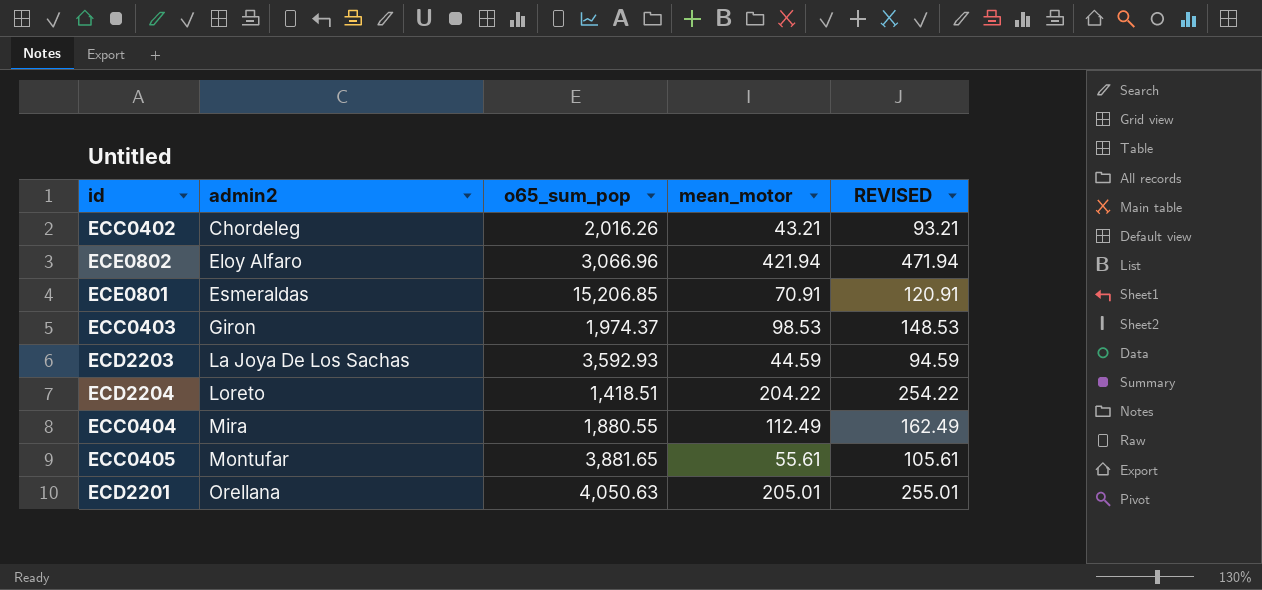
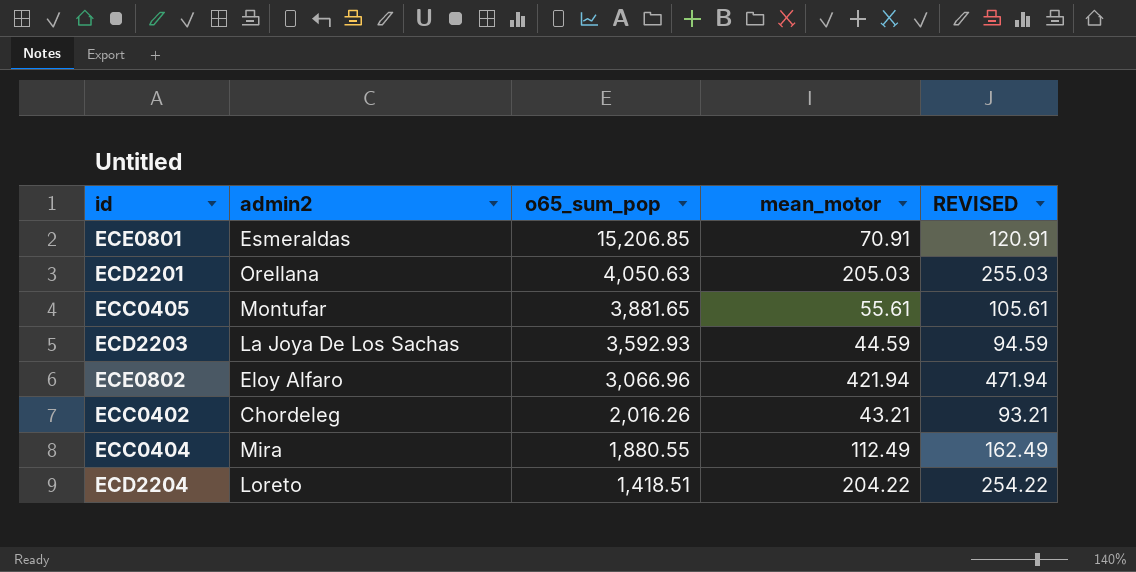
row order: admin2 ascending -> o65_sum_pop descending
row ECC0403: Giron | 1,974.37 | 98.53 | 148.53 -> none
ECD2201 | mean_motor: 205.01 -> 205.03
ECD2201 | REVISED: 255.01 -> 255.03

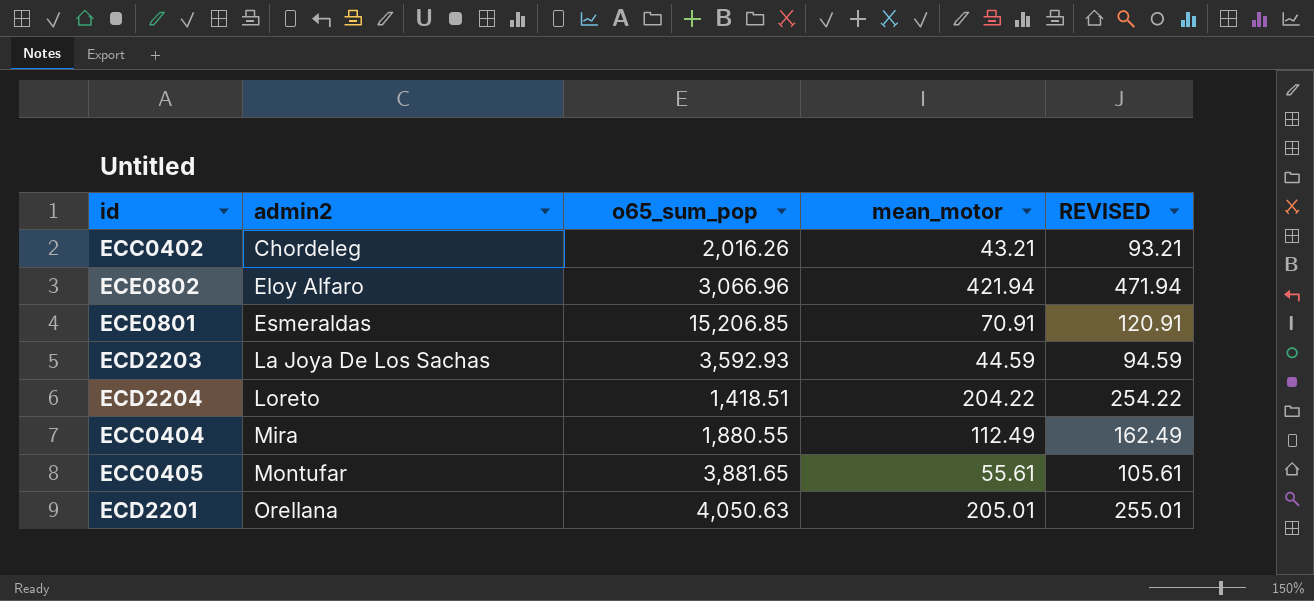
row order: o65_sum_pop descending -> admin2 ascending
ECD2201 | mean_motor: 205.03 -> 205.01
ECD2201 | REVISED: 255.03 -> 255.01

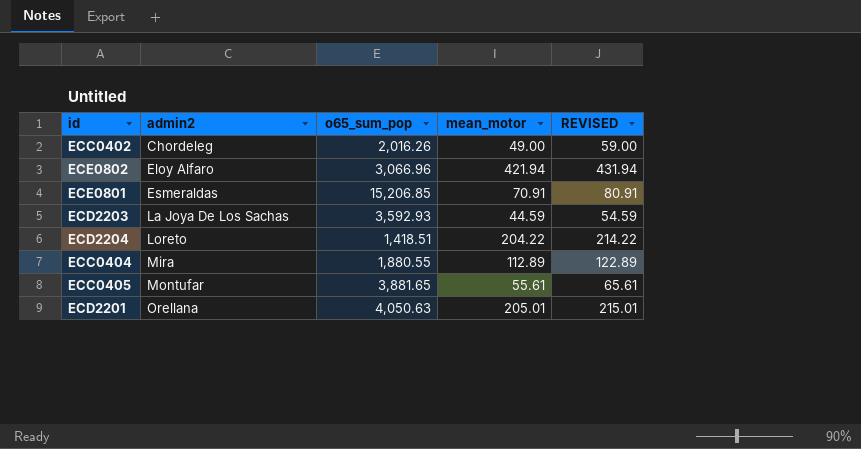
column REVISED | formula: [mean_motor] + 50 -> [mean_motor] + 10
ECC0402 | mean_motor: 43.21 -> 49.00
ECC0404 | mean_motor: 112.49 -> 112.89

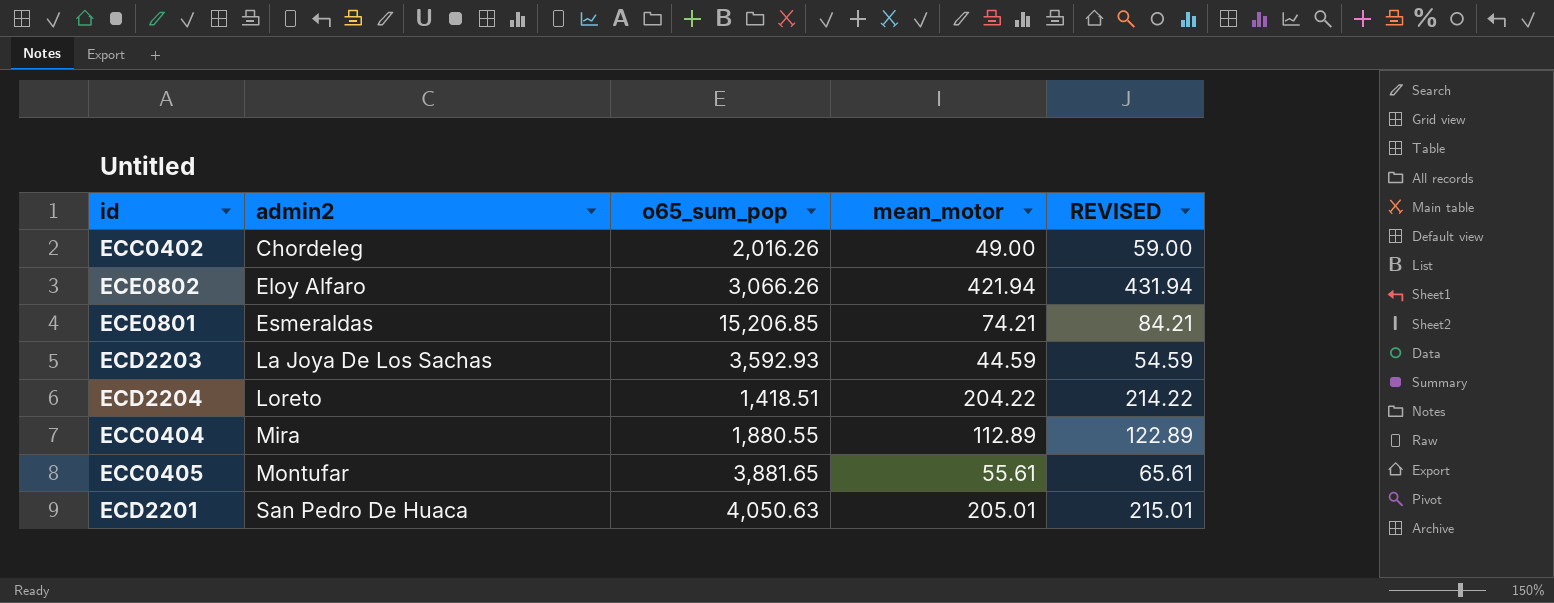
ECE0802 | o65_sum_pop: 3,066.96 -> 3,066.26
ECE0801 | mean_motor: 70.91 -> 74.21
ECE0801 | REVISED: 80.91 -> 84.21
ECD2201 | admin2: Orellana -> San Pedro De Huaca

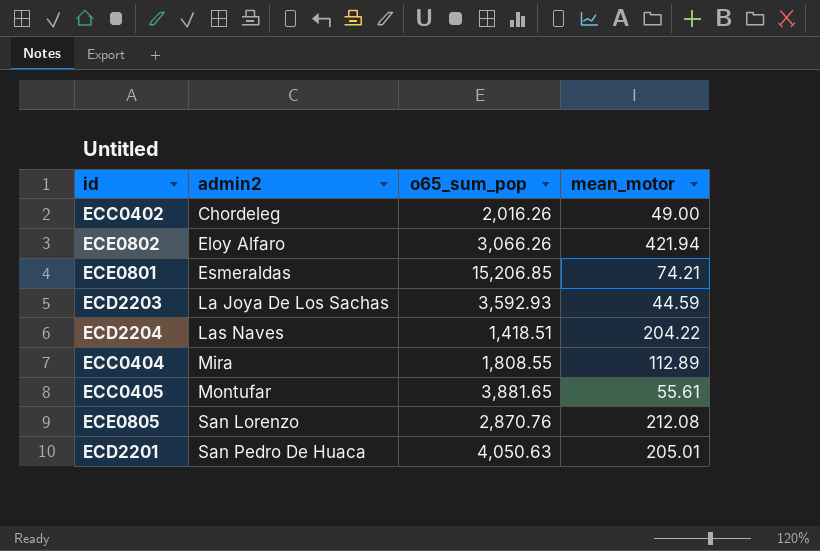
column REVISED | formula: [mean_motor] + 10 -> none
ECD2204 | admin2: Loreto -> Las Naves
ECC0404 | o65_sum_pop: 1,880.55 -> 1,808.55
row ECE0805: none -> San Lorenzo | 2,870.76 | 212.08

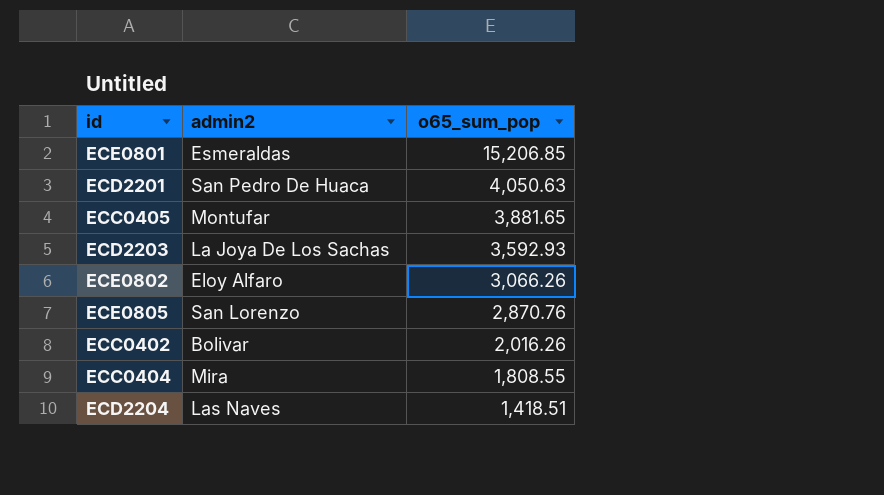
row order: admin2 ascending -> o65_sum_pop descending
column mean_motor | position: 4 -> none
ECC0402 | admin2: Chordeleg -> Bolivar

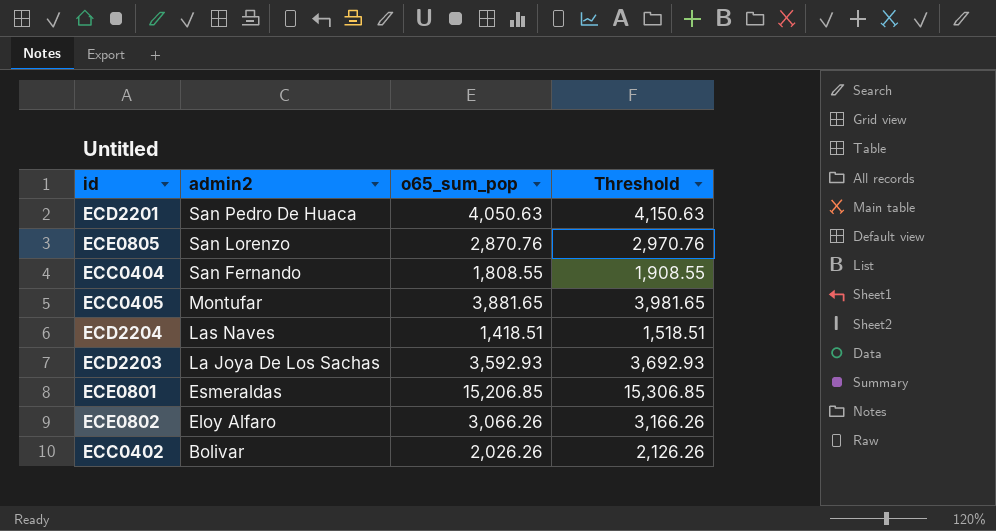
row order: o65_sum_pop descending -> admin2 descending
column Threshold | formula: none -> [o65_sum_pop] + 100
ECC0404 | admin2: Mira -> San Fernando
ECC0402 | o65_sum_pop: 2,016.26 -> 2,026.26

